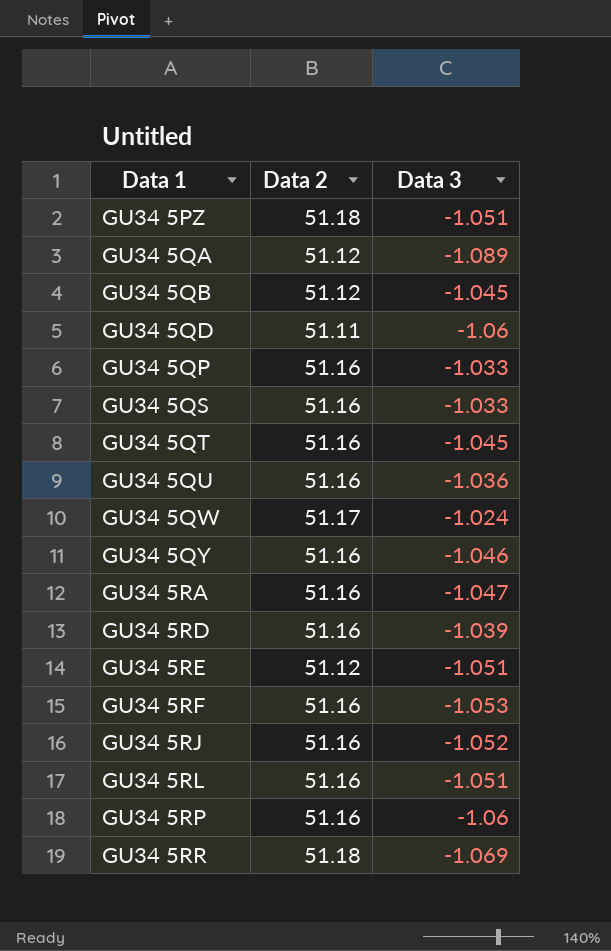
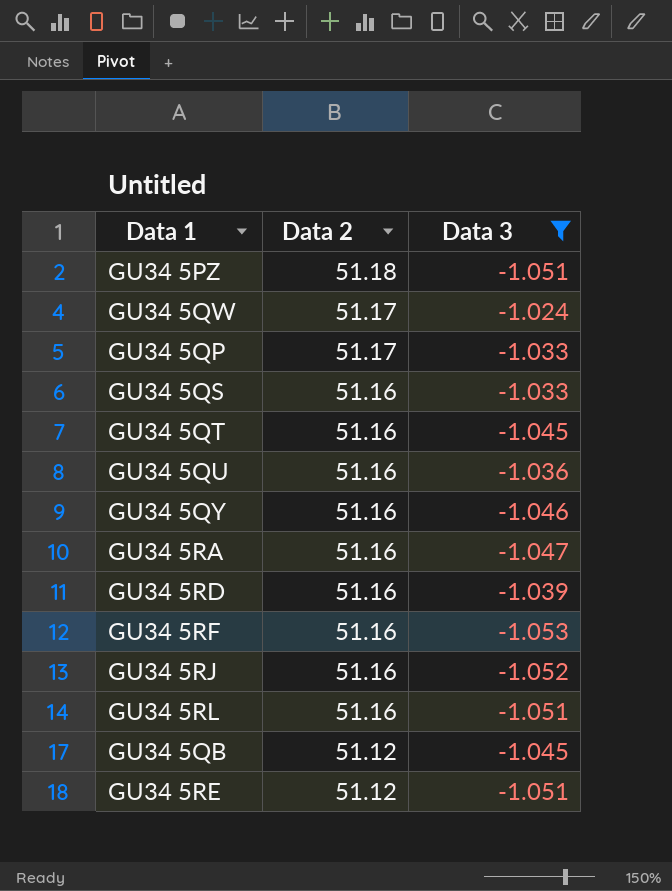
filter: none -> Data 3 >= -1.053
row order: Data 1 ascending -> Data 2 descending
GU34 5QP | Data 2: 51.16 -> 51.17

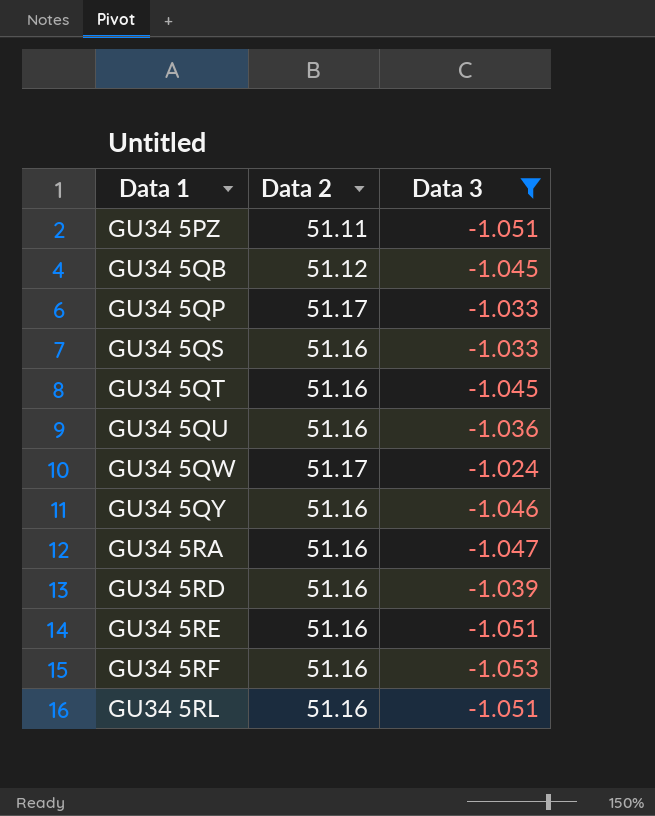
row order: Data 2 descending -> Data 1 ascending
row GU34 5RJ: 51.16 | -1.052 -> none
GU34 5PZ | Data 2: 51.18 -> 51.11
GU34 5RE | Data 2: 51.12 -> 51.16

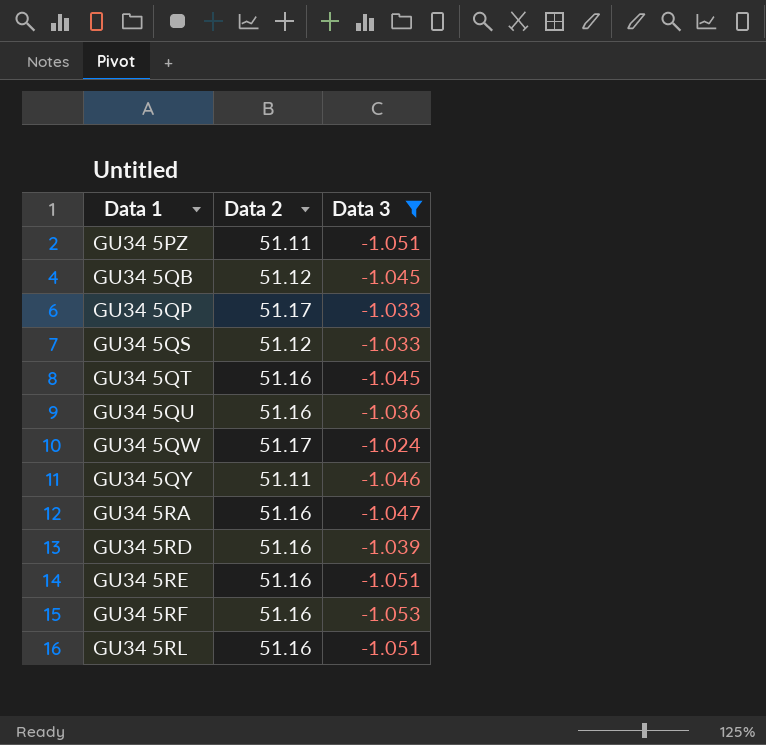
GU34 5QS | Data 2: 51.16 -> 51.12
GU34 5QY | Data 2: 51.16 -> 51.11

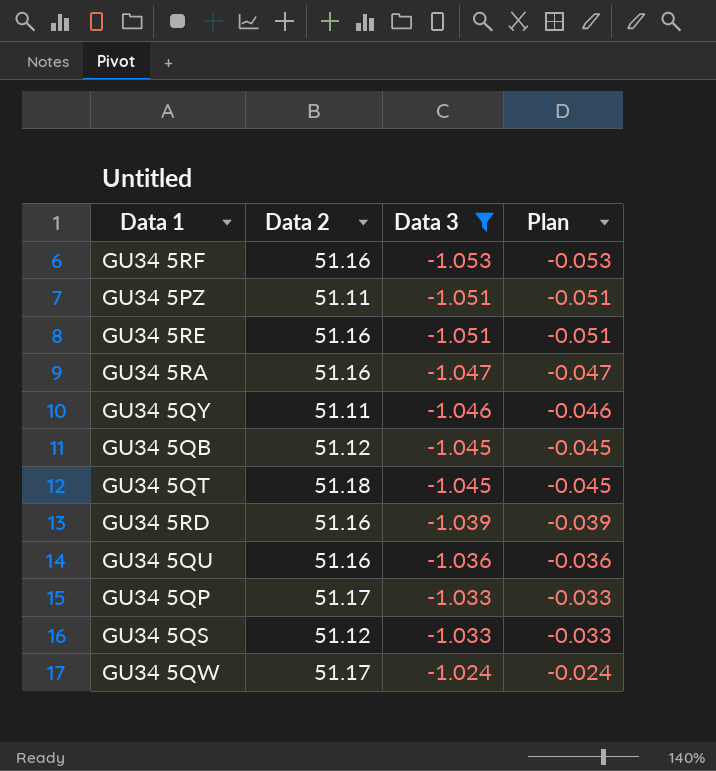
row order: Data 1 ascending -> Data 3 ascending
column Plan | formula: none -> [Data 3] + 1
row GU34 5RL: 51.16 | -1.051 -> none
GU34 5QT | Data 2: 51.16 -> 51.18

